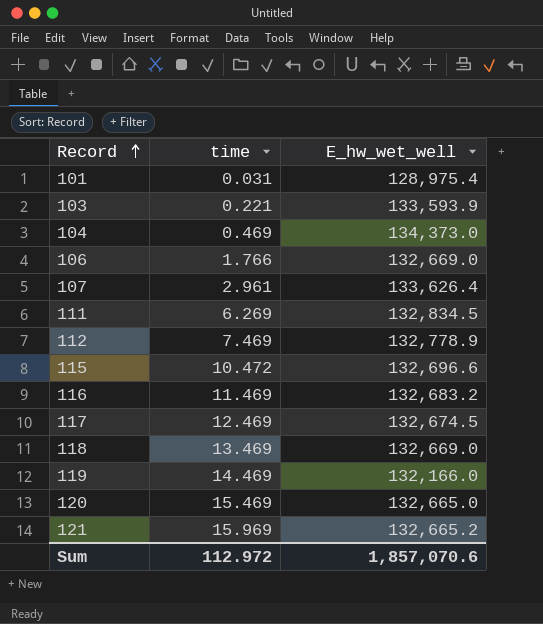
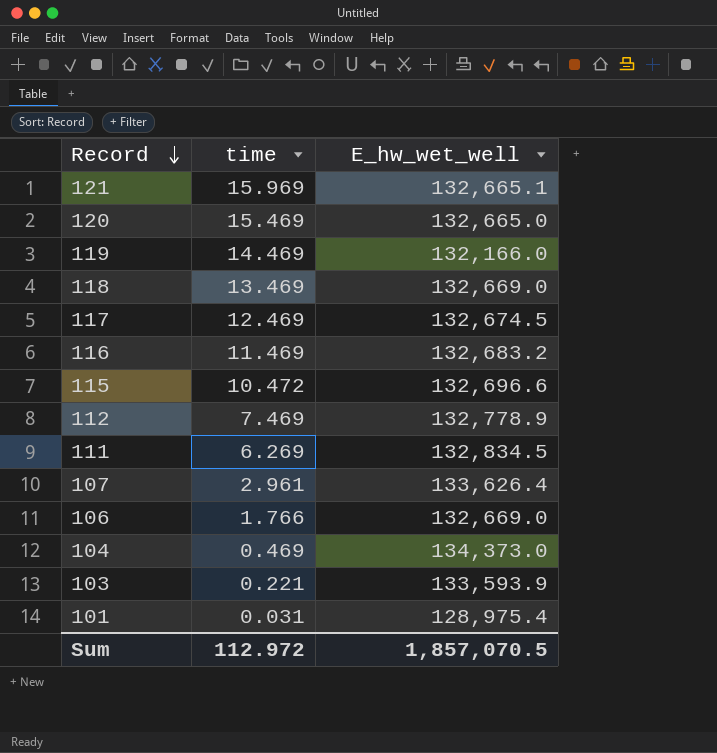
row order: Record ascending -> Record descending
121 | E_hw_wet_well: 132,665.2 -> 132,665.1
Sum | E_hw_wet_well: 1,857,070.6 -> 1,857,070.5

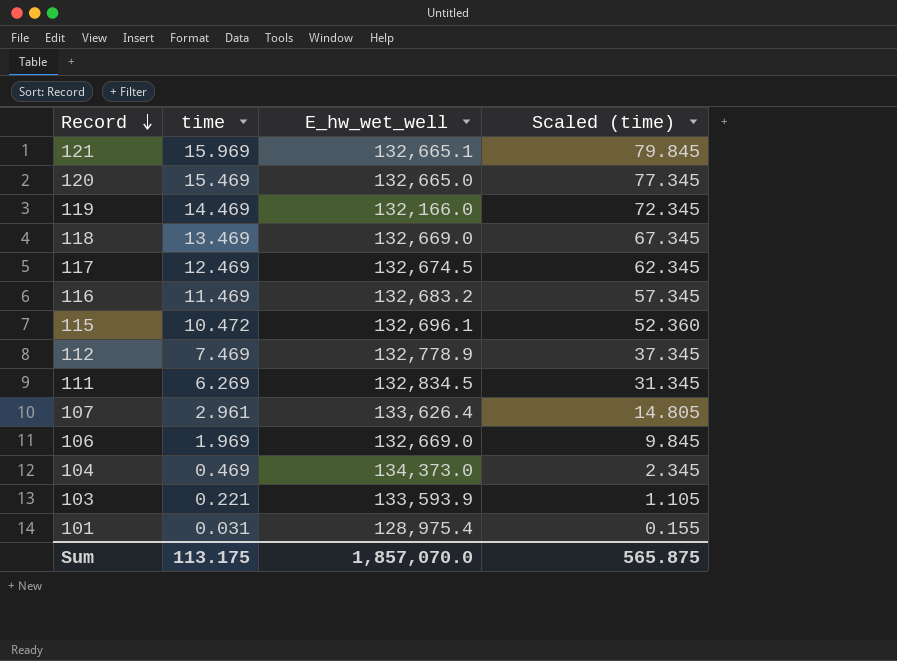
column Scaled (time) | formula: none -> [time] * 5
115 | E_hw_wet_well: 132,696.6 -> 132,696.1
106 | time: 1.766 -> 1.969
Sum | time: 112.972 -> 113.175
Sum | E_hw_wet_well: 1,857,070.5 -> 1,857,070.0

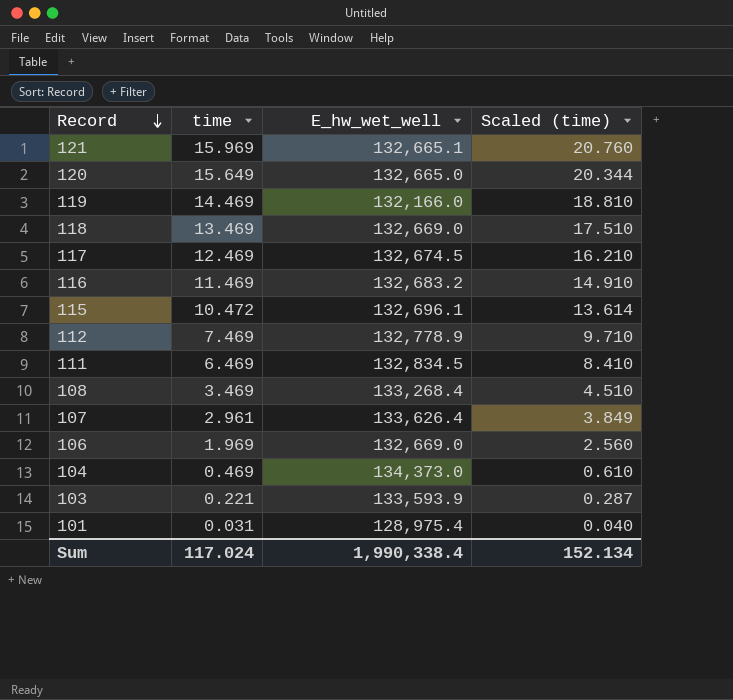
column Scaled (time) | formula: [time] * 5 -> [time] * 1.3
120 | time: 15.469 -> 15.649
111 | time: 6.269 -> 6.469
row 108: none -> 3.469 | 133,268.4 | 4.510
Sum | time: 113.175 -> 117.024
Sum | E_hw_wet_well: 1,857,070.0 -> 1,990,338.4
Sum | Scaled (time): 565.875 -> 152.134

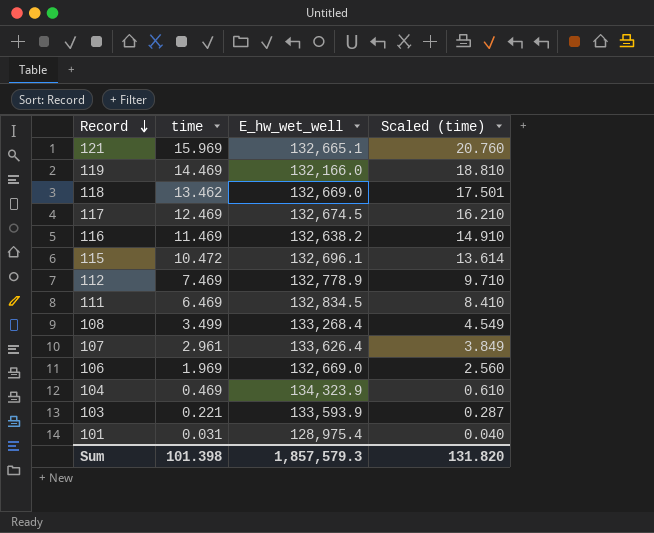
row 120: 15.649 | 132,665.0 | 20.344 -> none
118 | time: 13.469 -> 13.462
118 | Scaled (time): 17.510 -> 17.501
116 | E_hw_wet_well: 132,683.2 -> 132,638.2
108 | time: 3.469 -> 3.499
108 | Scaled (time): 4.510 -> 4.549
104 | E_hw_wet_well: 134,373.0 -> 134,323.9
Sum | time: 117.024 -> 101.398
Sum | E_hw_wet_well: 1,990,338.4 -> 1,857,579.3
Sum | Scaled (time): 152.134 -> 131.820

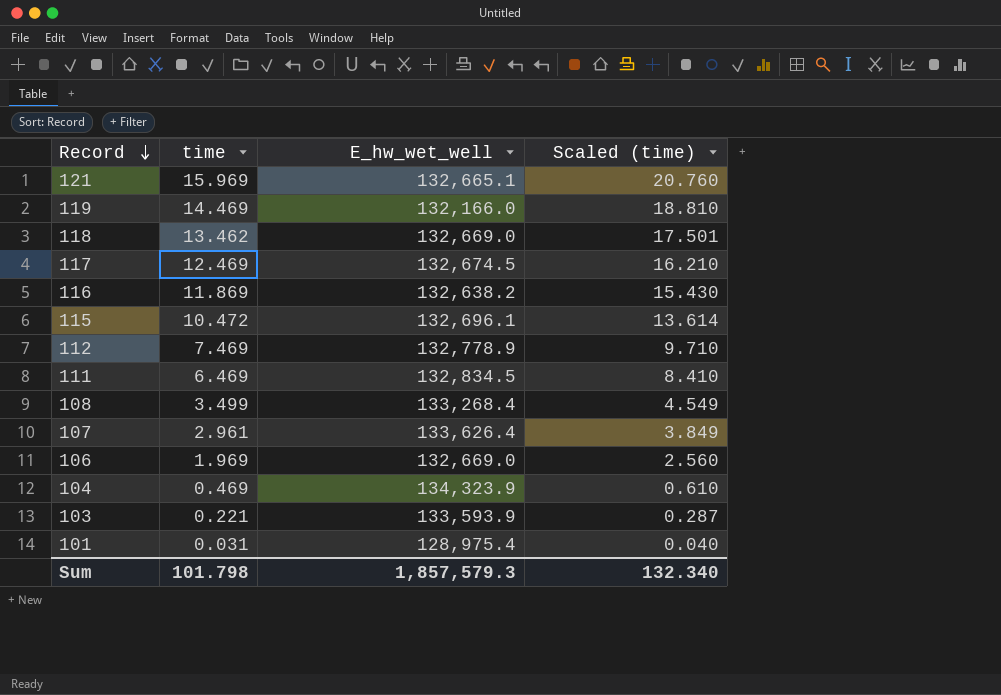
116 | time: 11.469 -> 11.869
116 | Scaled (time): 14.910 -> 15.430
Sum | time: 101.398 -> 101.798
Sum | Scaled (time): 131.820 -> 132.340

